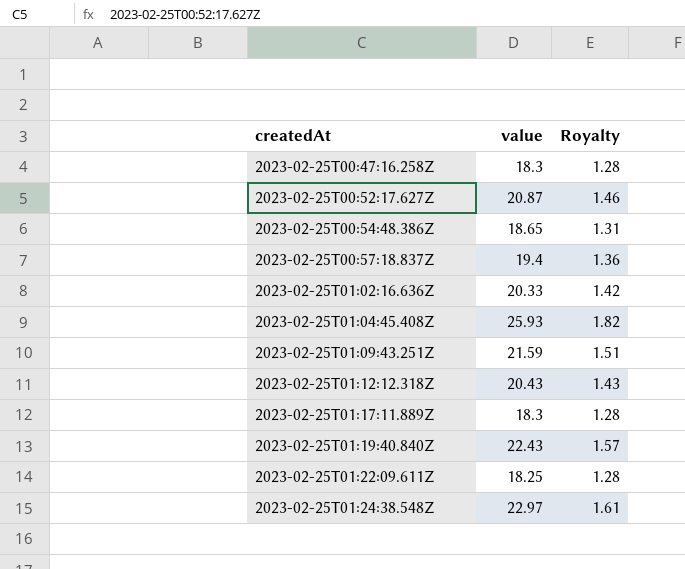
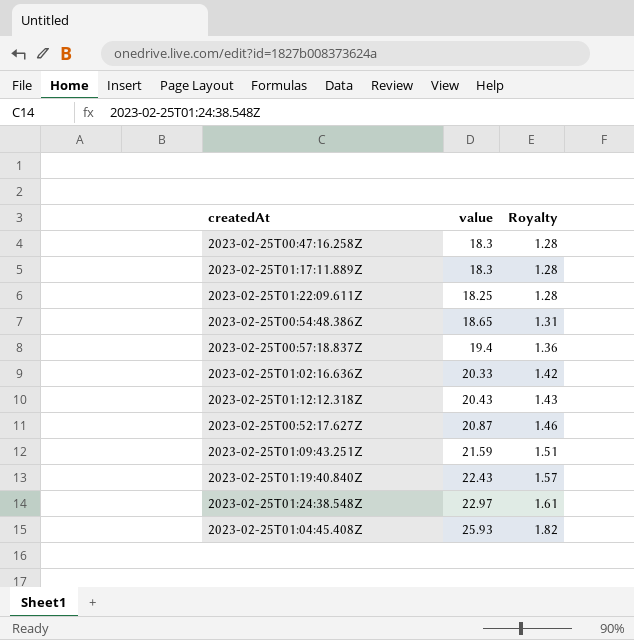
row order: createdAt ascending -> Royalty ascending

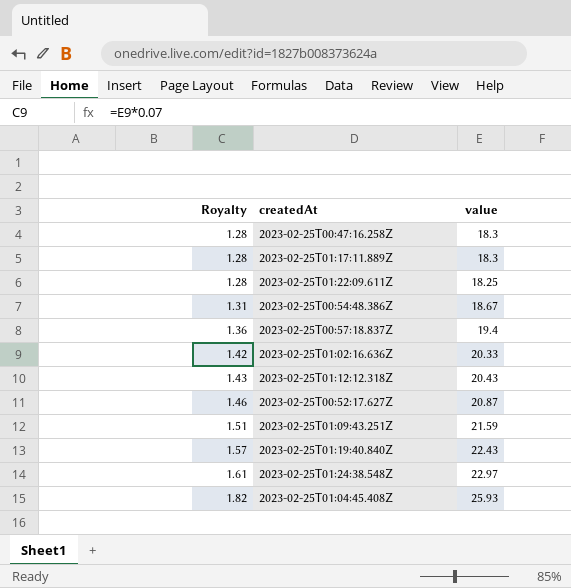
column Royalty | position: 3 -> 1
2023-02-25T00:54:48.386Z | value: 18.65 -> 18.67

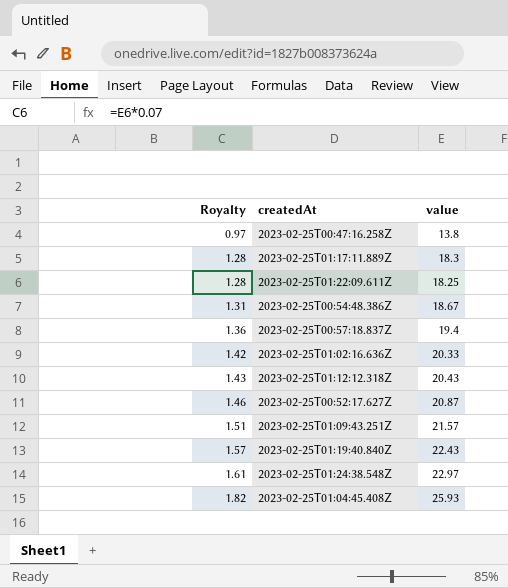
2023-02-25T00:47:16.258Z | Royalty: 1.28 -> 0.97
2023-02-25T00:47:16.258Z | value: 18.3 -> 13.8
2023-02-25T01:09:43.251Z | value: 21.59 -> 21.57

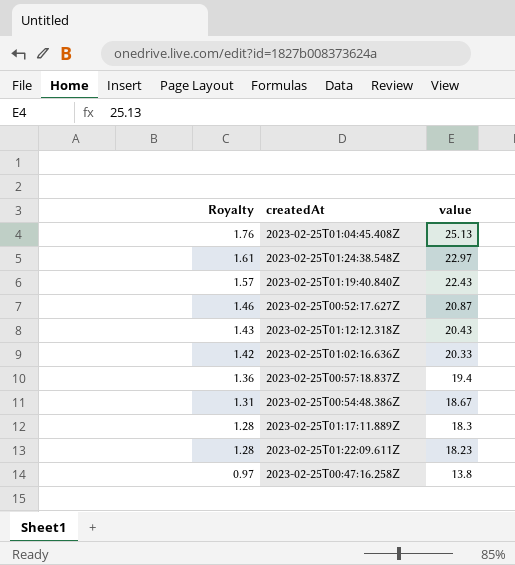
row order: Royalty ascending -> Royalty descending
row 2023-02-25T01:09:43.251Z: 1.51 | 21.57 -> none
2023-02-25T01:04:45.408Z | Royalty: 1.82 -> 1.76
2023-02-25T01:04:45.408Z | value: 25.93 -> 25.13
2023-02-25T01:22:09.611Z | value: 18.25 -> 18.23

